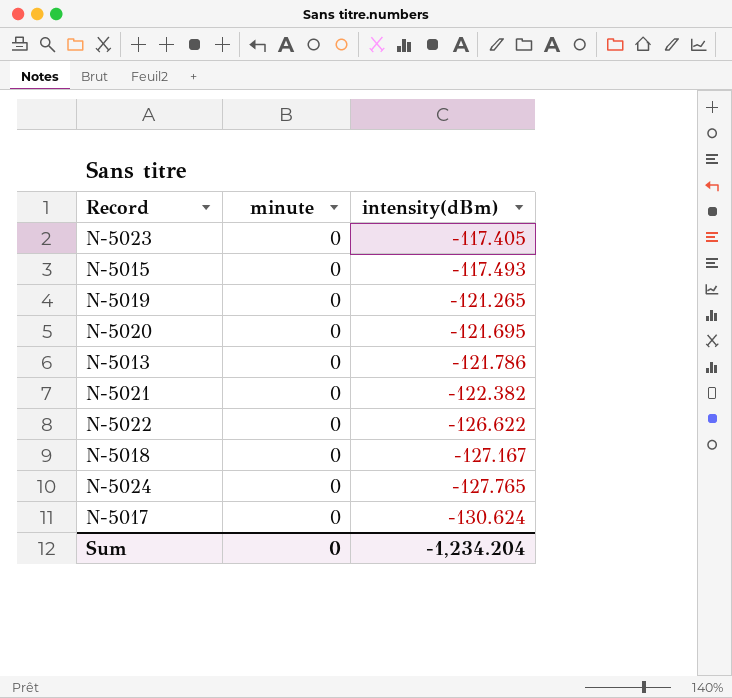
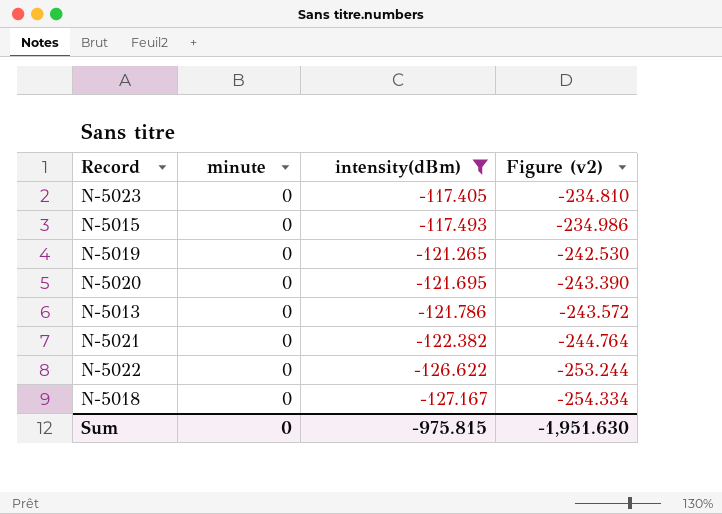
filter: none -> intensity(dBm) >= -127.167
column Figure (v2) | formula: none -> [intensity(dBm)] * 2
Sum | intensity(dBm): -1,234.204 -> -975.815

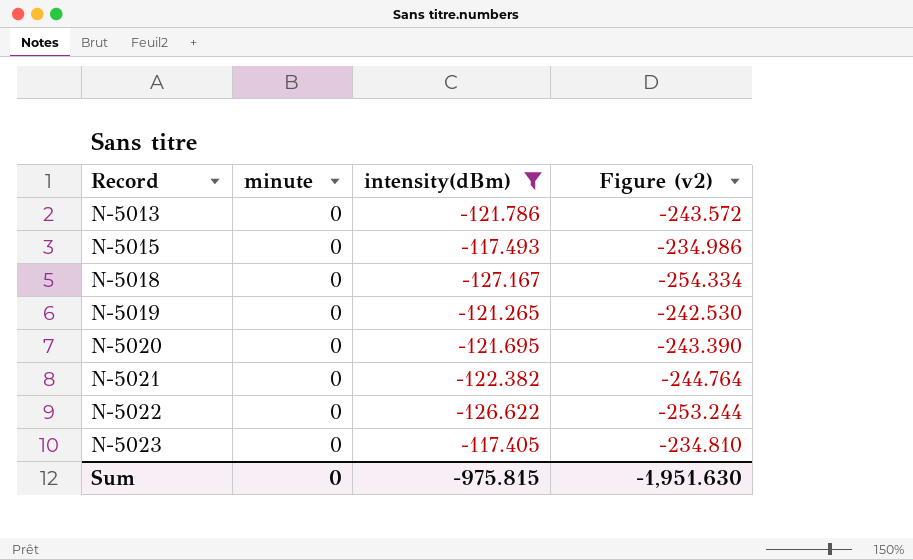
row order: intensity(dBm) descending -> Record ascending

